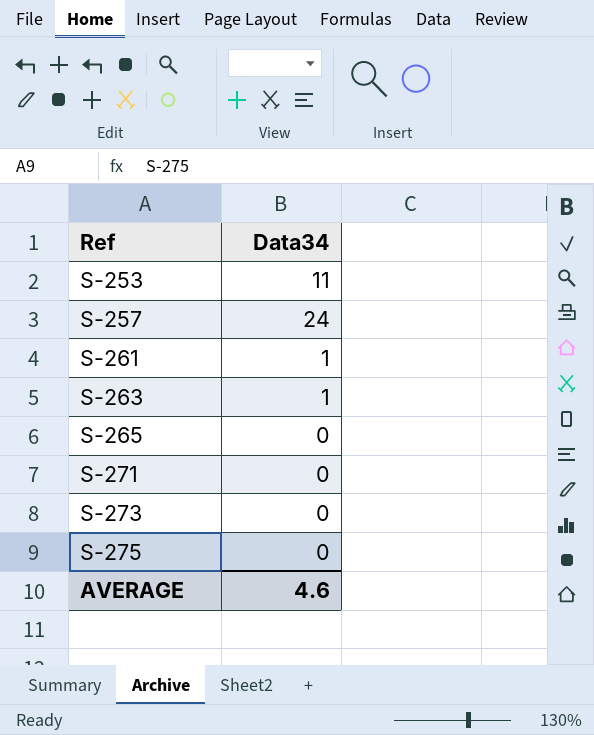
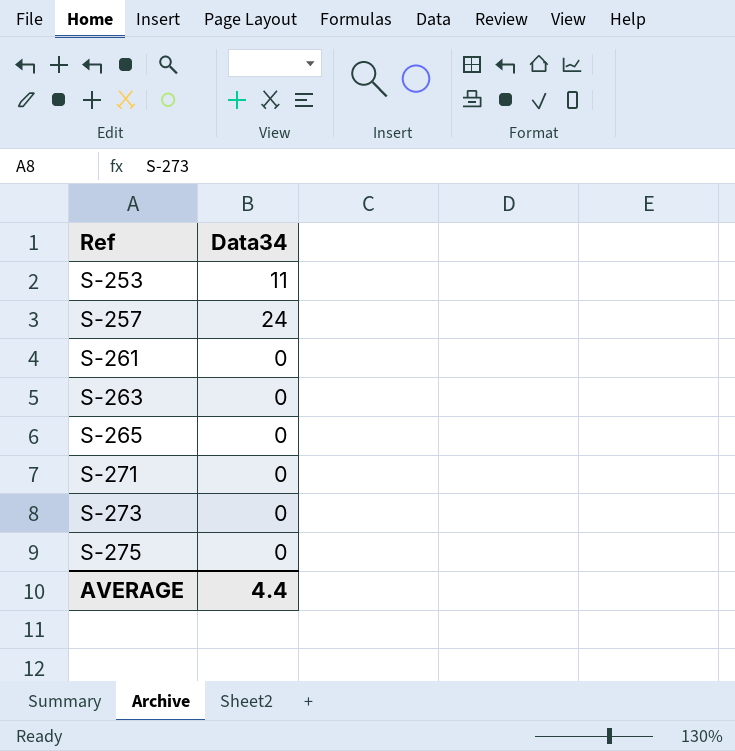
S-261 | Data34: 1 -> 0
S-263 | Data34: 1 -> 0
AVERAGE | Data34: 4.6 -> 4.4

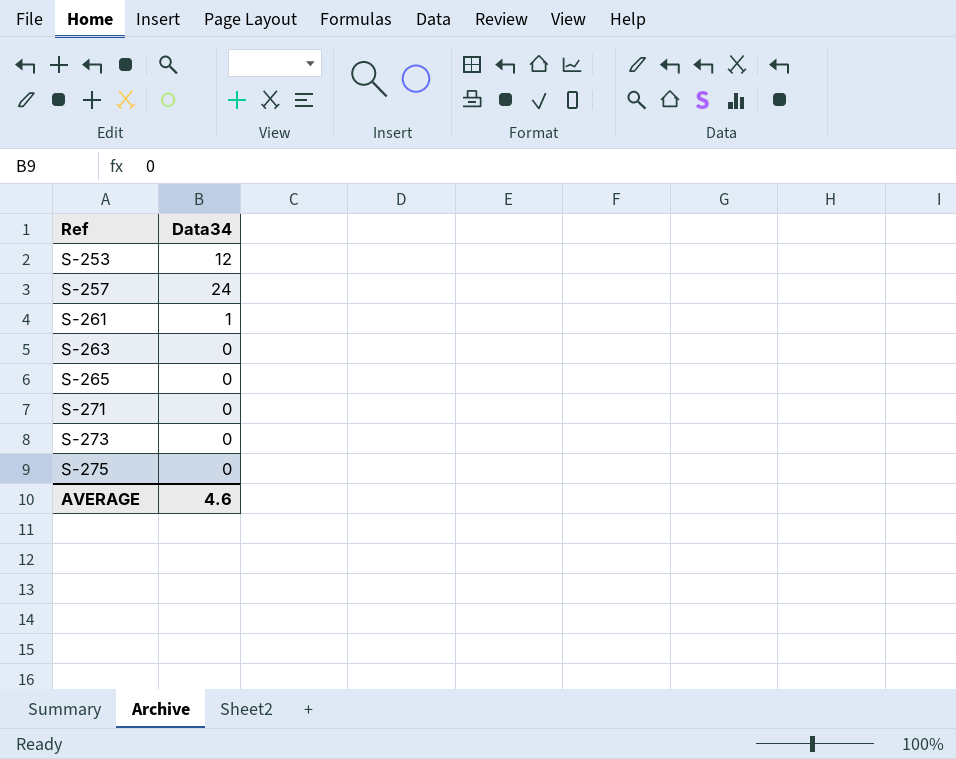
S-253 | Data34: 11 -> 12
S-261 | Data34: 0 -> 1
AVERAGE | Data34: 4.4 -> 4.6

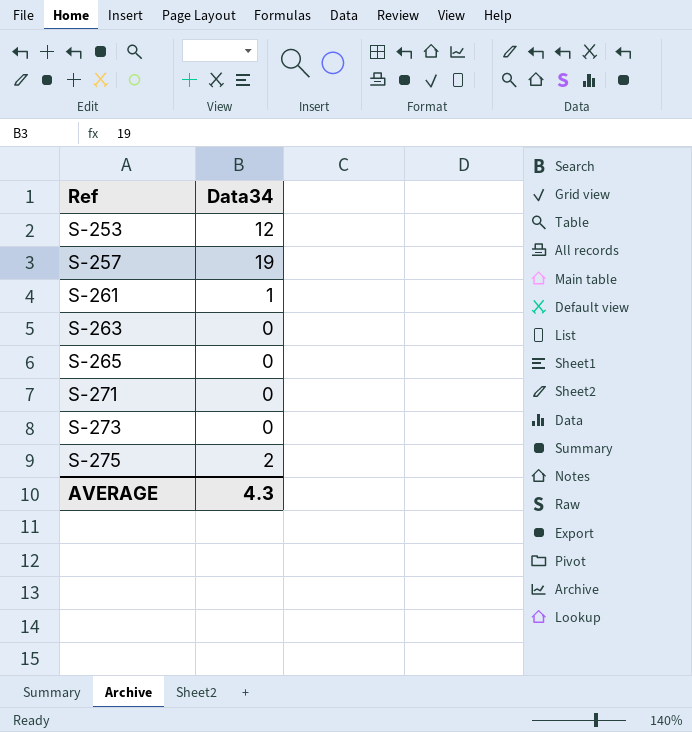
S-257 | Data34: 24 -> 19
S-275 | Data34: 0 -> 2
AVERAGE | Data34: 4.6 -> 4.3

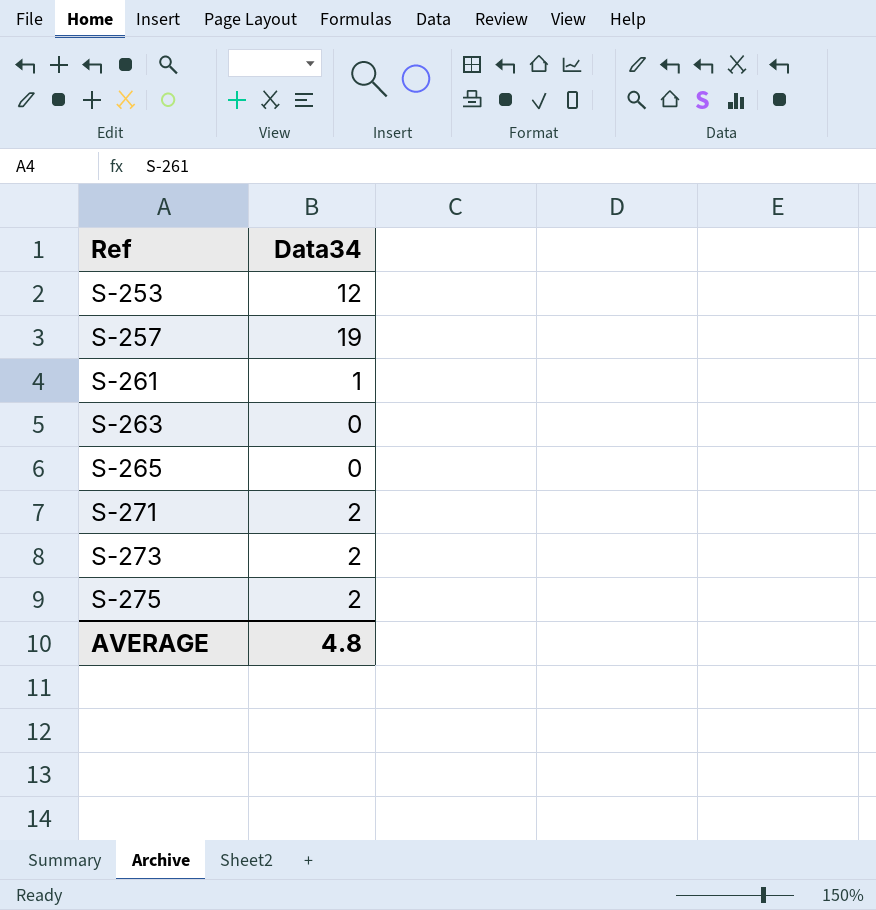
S-271 | Data34: 0 -> 2
S-273 | Data34: 0 -> 2
AVERAGE | Data34: 4.3 -> 4.8

